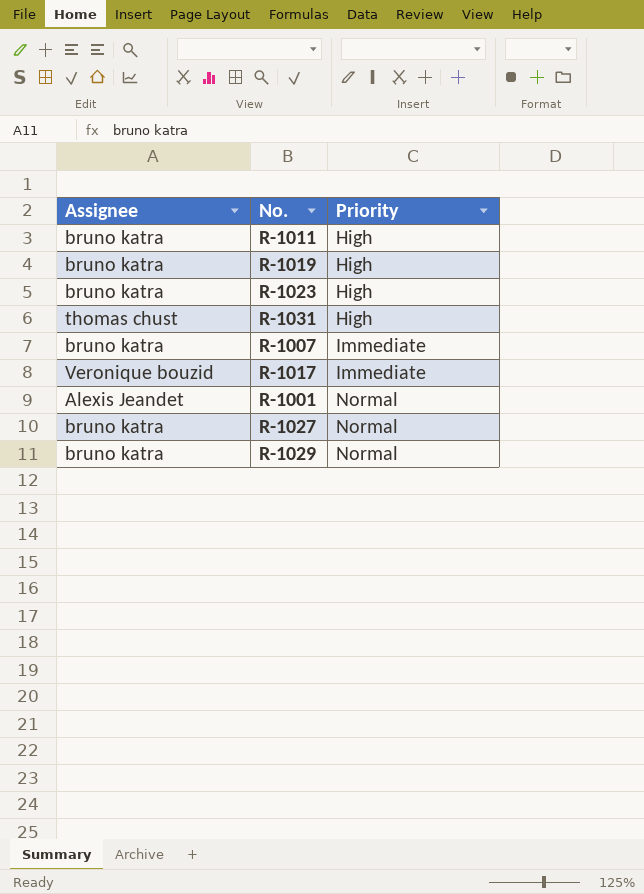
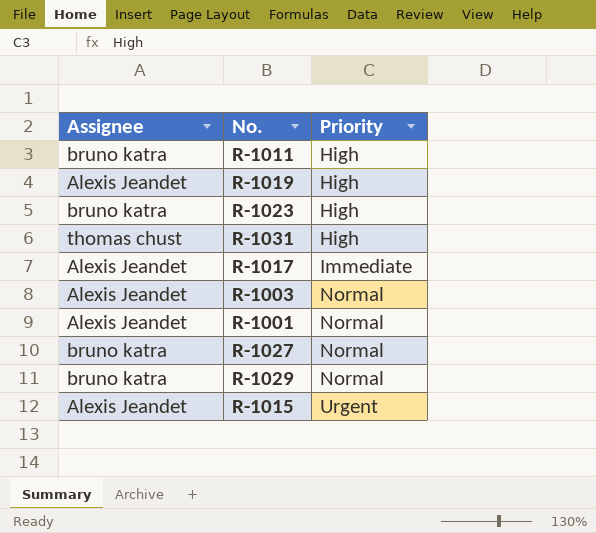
row R-1007: bruno katra | Immediate -> none
R-1019 | Assignee: bruno katra -> Alexis Jeandet
R-1017 | Assignee: Veronique bouzid -> Alexis Jeandet
row R-1003: none -> Alexis Jeandet | Normal
row R-1015: none -> Alexis Jeandet | Urgent

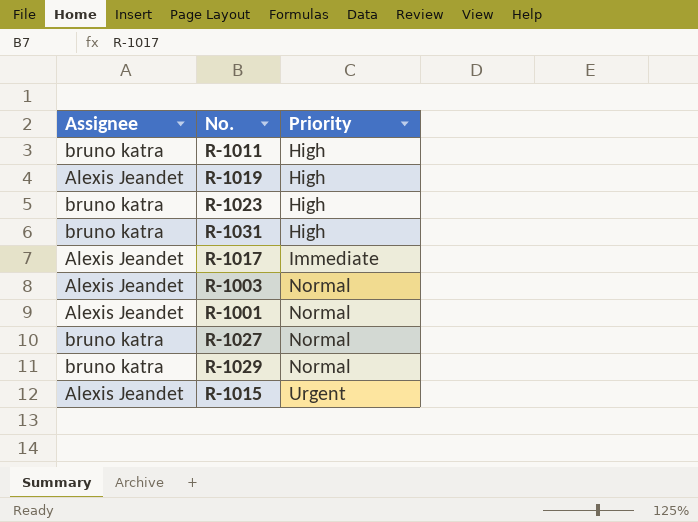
R-1031 | Assignee: thomas chust -> bruno katra

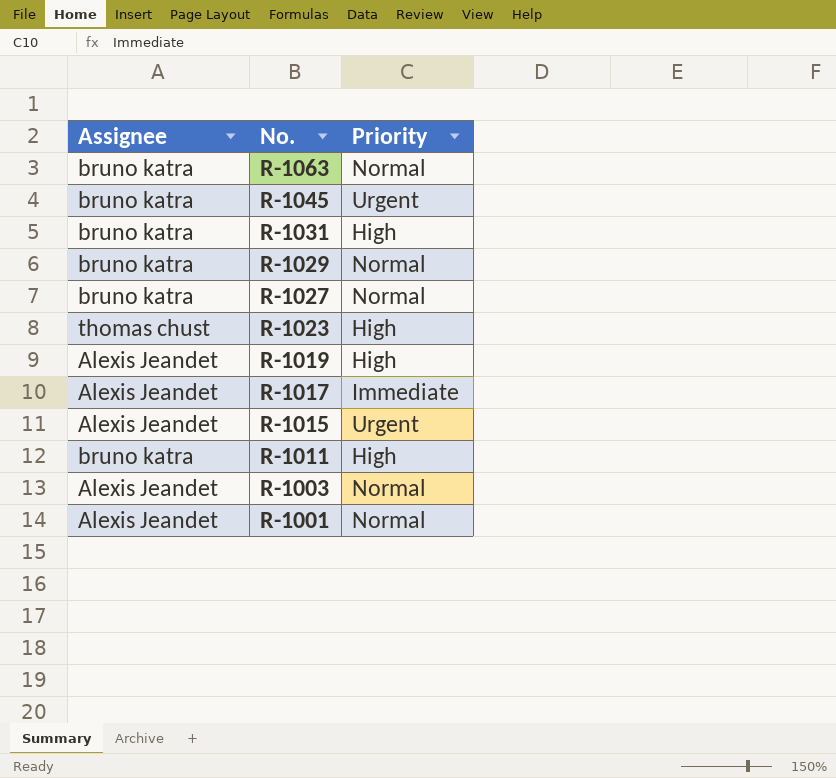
row order: Priority ascending -> No. descending
row R-1063: none -> bruno katra | Normal
row R-1045: none -> bruno katra | Urgent
R-1023 | Assignee: bruno katra -> thomas chust

